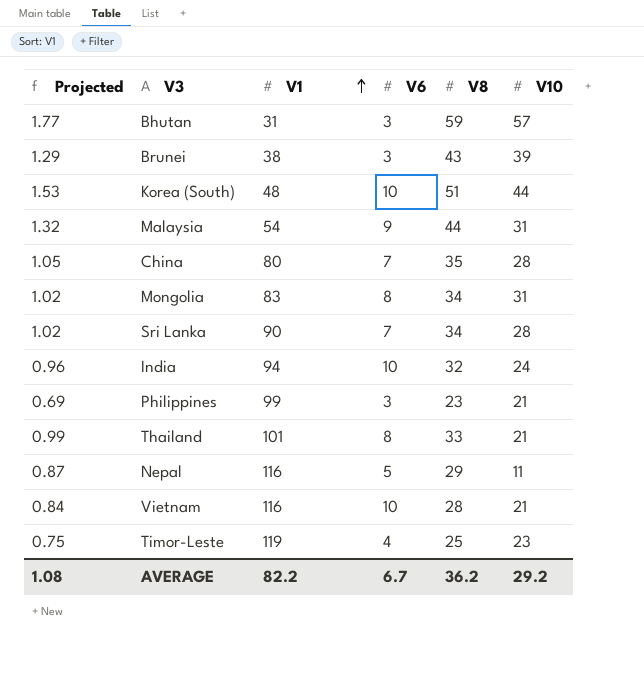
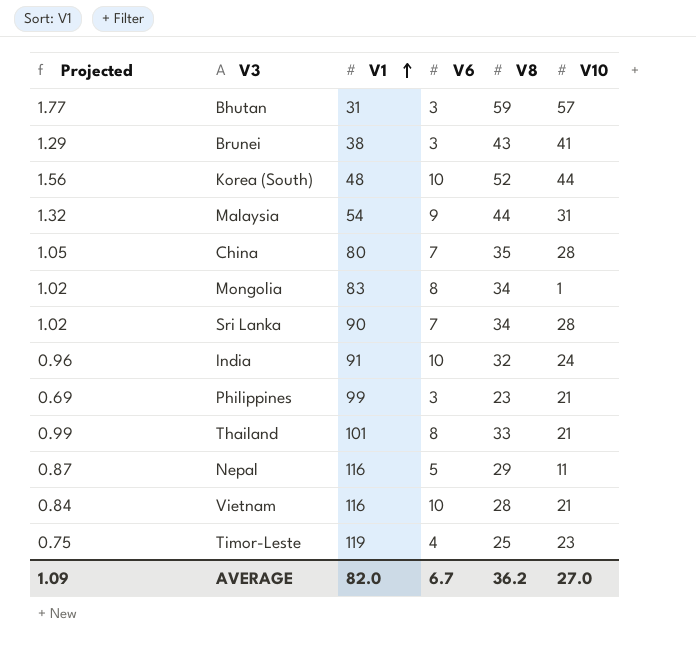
Brunei | V10: 39 -> 41
Korea (South) | Projected: 1.53 -> 1.56
Korea (South) | V8: 51 -> 52
Mongolia | V10: 31 -> 1
India | V1: 94 -> 91
AVERAGE | Projected: 1.08 -> 1.09
AVERAGE | V1: 82.2 -> 82.0
AVERAGE | V10: 29.2 -> 27.0

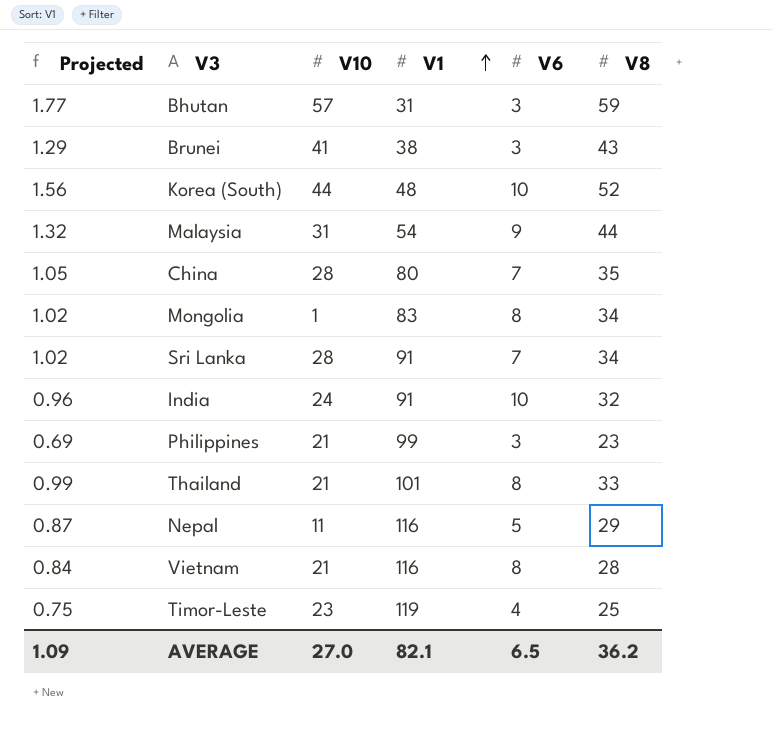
column V10 | position: 6 -> 3
Sri Lanka | V1: 90 -> 91
Vietnam | V6: 10 -> 8
AVERAGE | V1: 82.0 -> 82.1
AVERAGE | V6: 6.7 -> 6.5

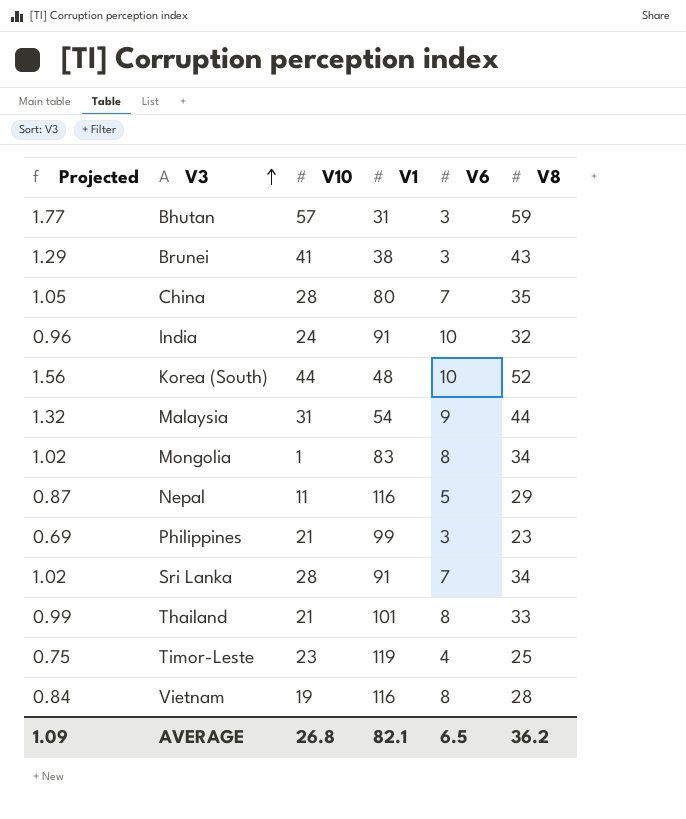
row order: V1 ascending -> V3 ascending
Vietnam | V10: 21 -> 19
AVERAGE | V10: 27.0 -> 26.8

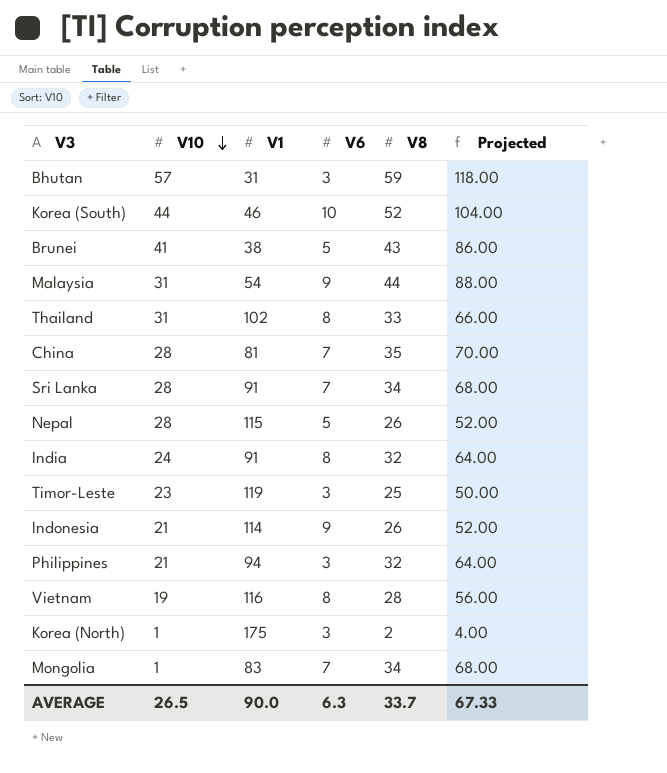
row order: V3 ascending -> V10 descending
column Projected | formula: [V8] * 0.03 -> [V8] * 2
column Projected | position: 1 -> 6
Korea (South) | V1: 48 -> 46
Brunei | V6: 3 -> 5
Thailand | V10: 21 -> 31
Thailand | V1: 101 -> 102
China | V1: 80 -> 81
Nepal | V10: 11 -> 28
Nepal | V1: 116 -> 115
Nepal | V8: 29 -> 26
India | V6: 10 -> 8
Timor-Leste | V6: 4 -> 3
row Indonesia: none -> 21 | 114 | 9 | 26 | 52.00
Philippines | V1: 99 -> 94
Philippines | V8: 23 -> 32
row Korea (North): none -> 1 | 175 | 3 | 2 | 4.00
Mongolia | V6: 8 -> 7
AVERAGE | V10: 26.8 -> 26.5
AVERAGE | V1: 82.1 -> 90.0
AVERAGE | V6: 6.5 -> 6.3
AVERAGE | V8: 36.2 -> 33.7
AVERAGE | Projected: 1.09 -> 67.33

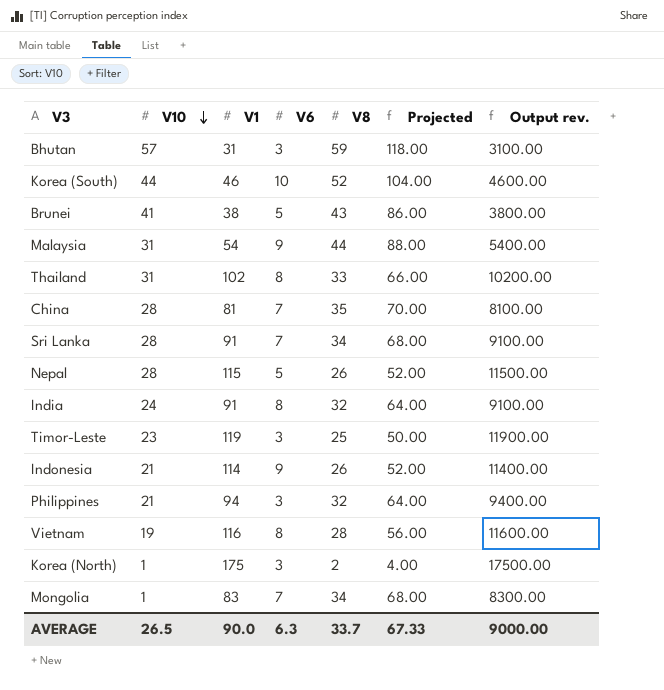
column Output rev. | formula: none -> [V1] * 100

